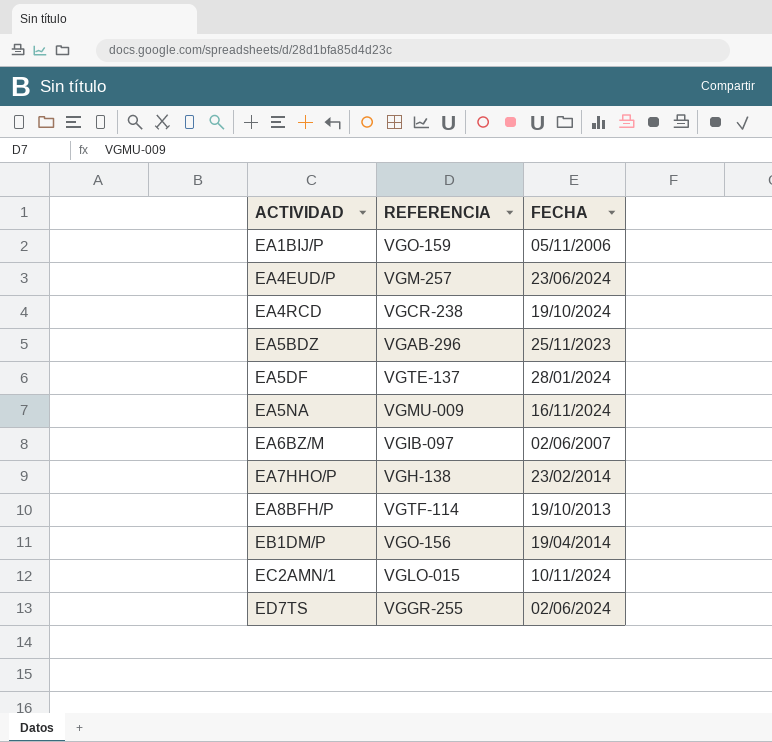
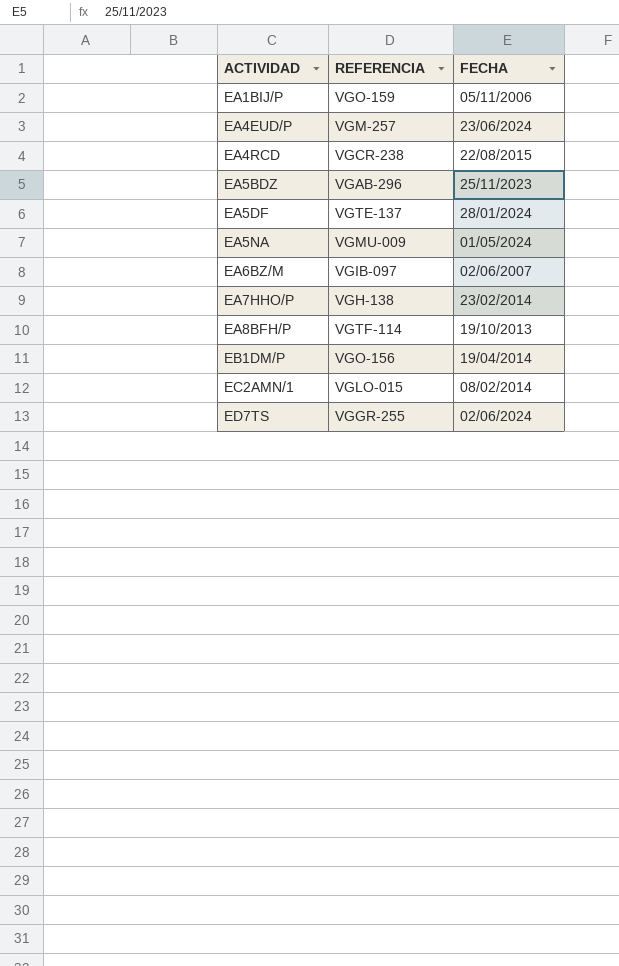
EA4RCD | FECHA: 19/10/2024 -> 22/08/2015
EA5NA | FECHA: 16/11/2024 -> 01/05/2024
EC2AMN/1 | FECHA: 10/11/2024 -> 08/02/2014

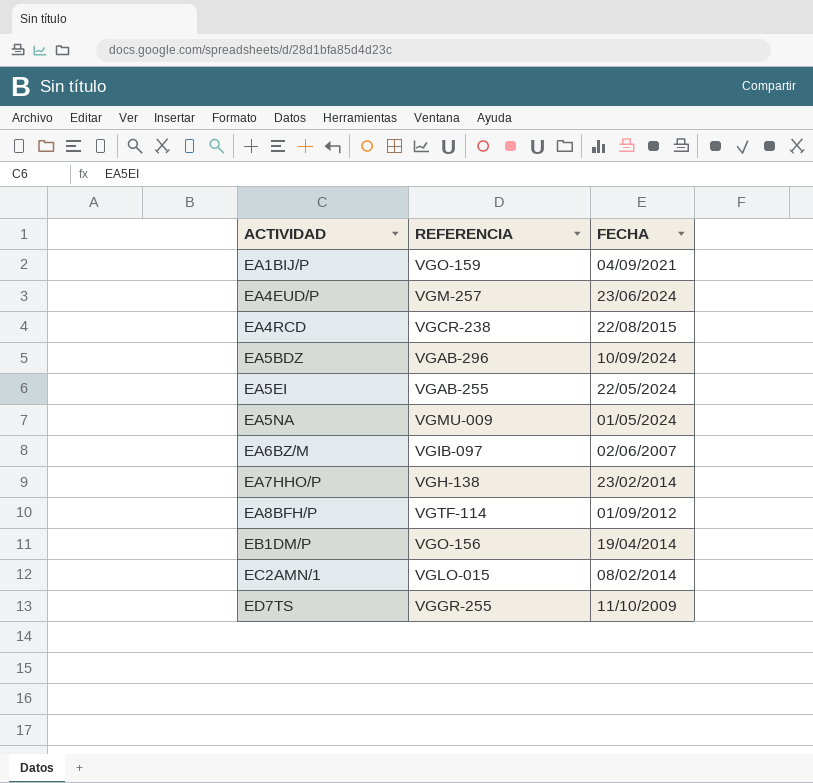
row EA5DF: VGTE-137 | 28/01/2024 -> none
EA1BIJ/P | FECHA: 05/11/2006 -> 04/09/2021
EA5BDZ | FECHA: 25/11/2023 -> 10/09/2024
row EA5EI: none -> VGAB-255 | 22/05/2024
EA8BFH/P | FECHA: 19/10/2013 -> 01/09/2012
ED7TS | FECHA: 02/06/2024 -> 11/10/2009

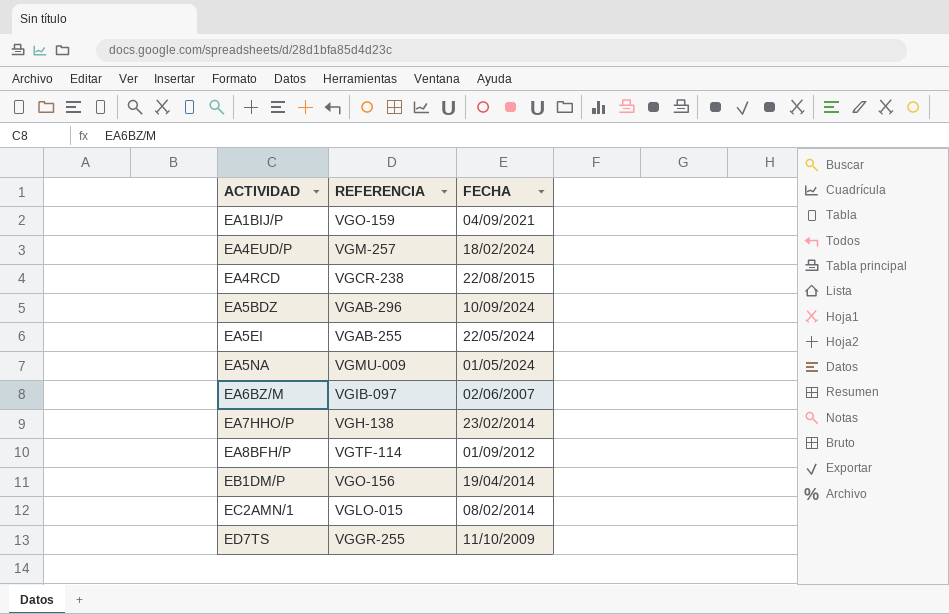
EA4EUD/P | FECHA: 23/06/2024 -> 18/02/2024

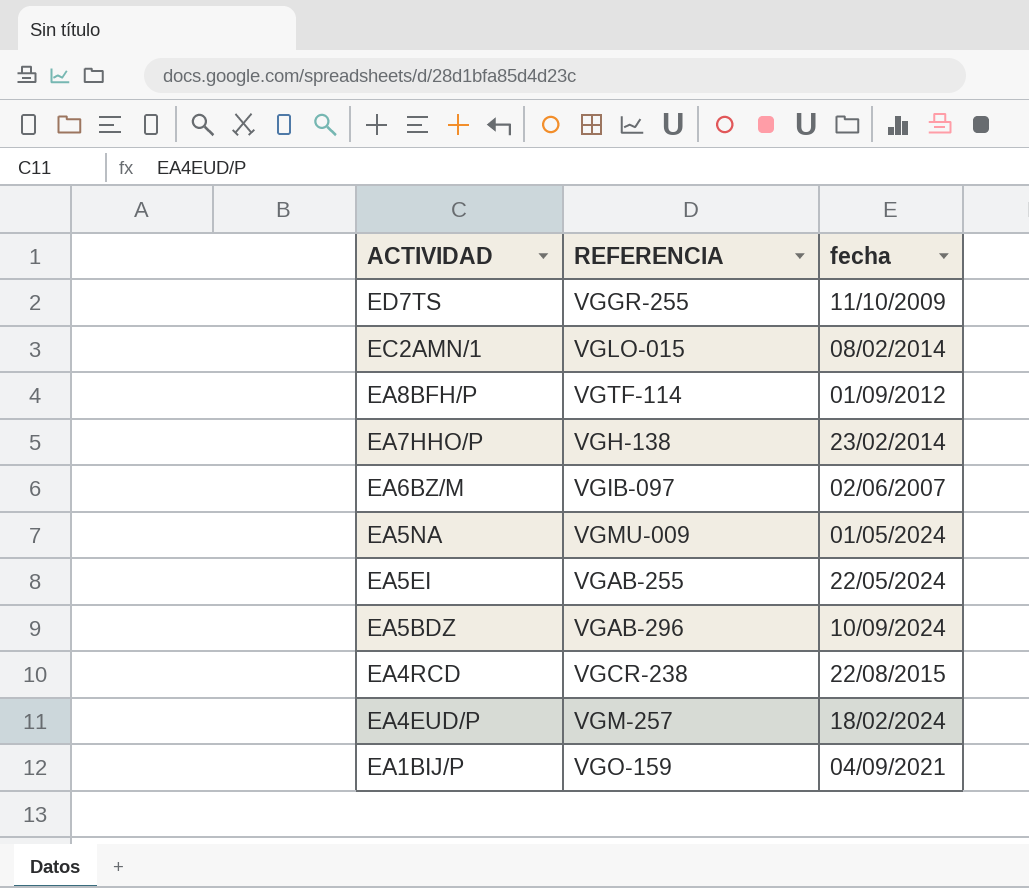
row order: ACTIVIDAD ascending -> ACTIVIDAD descending
column name: FECHA -> fecha
row EB1DM/P: VGO-156 | 19/04/2014 -> none

